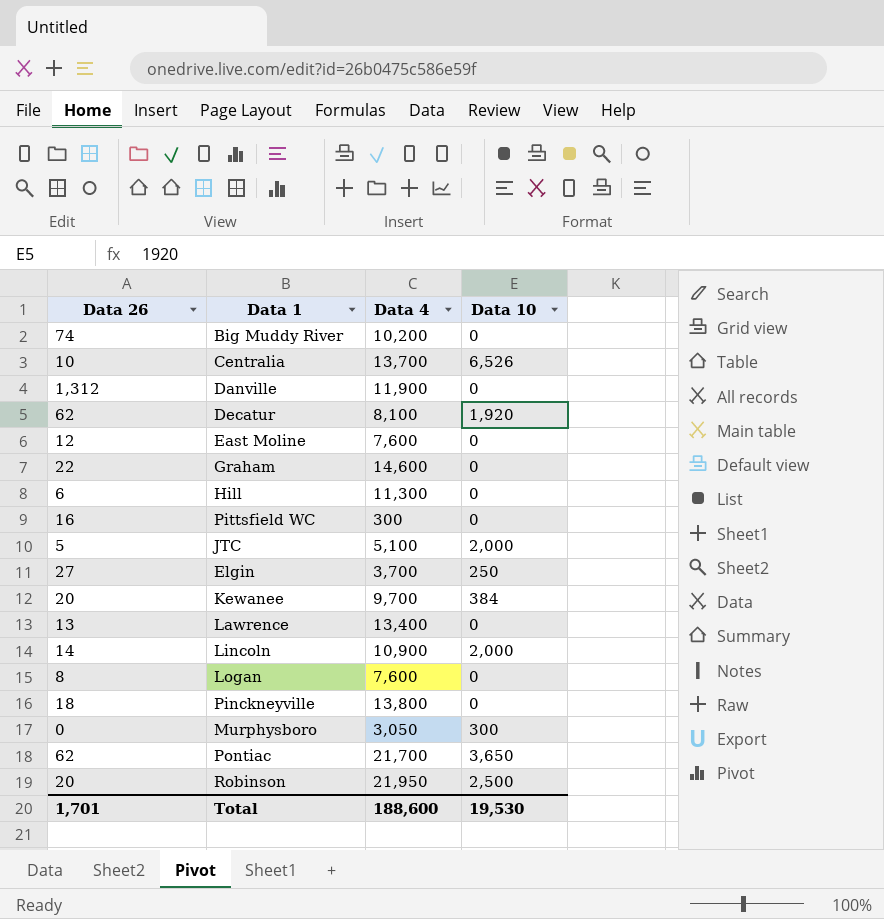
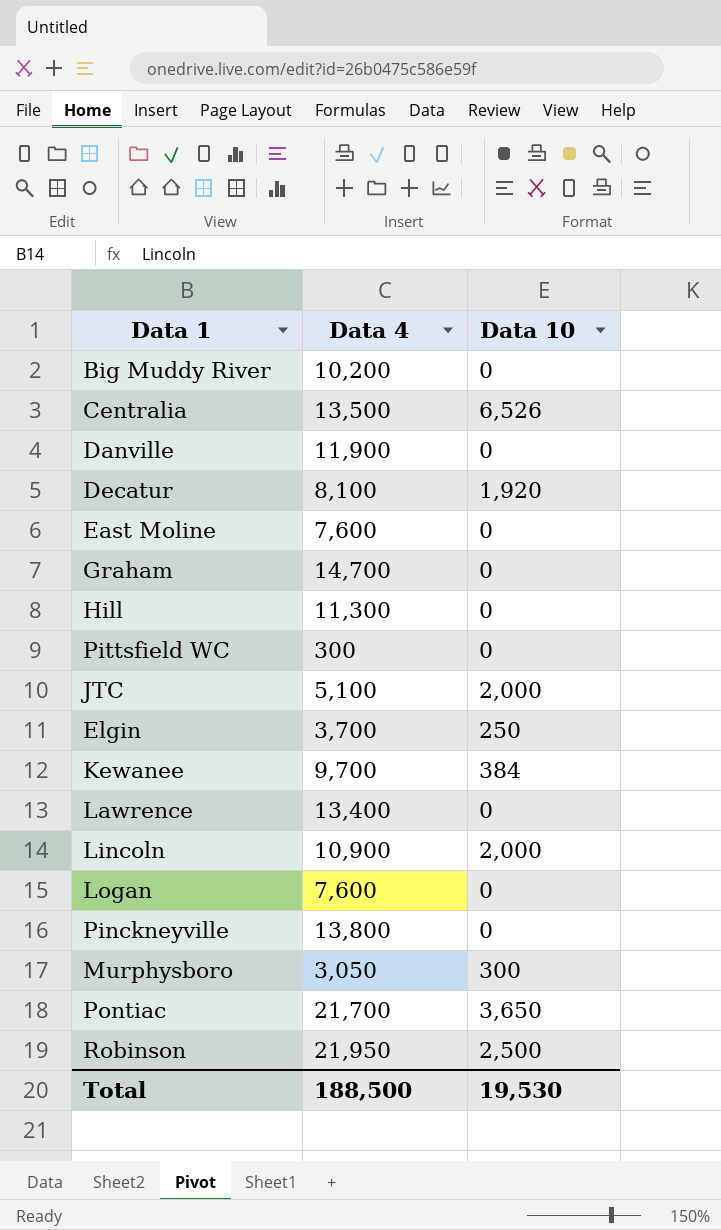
column Data 26 | position: 1 -> none
Centralia | Data 4: 13,700 -> 13,500
Graham | Data 4: 14,600 -> 14,700
Total | Data 4: 188,600 -> 188,500

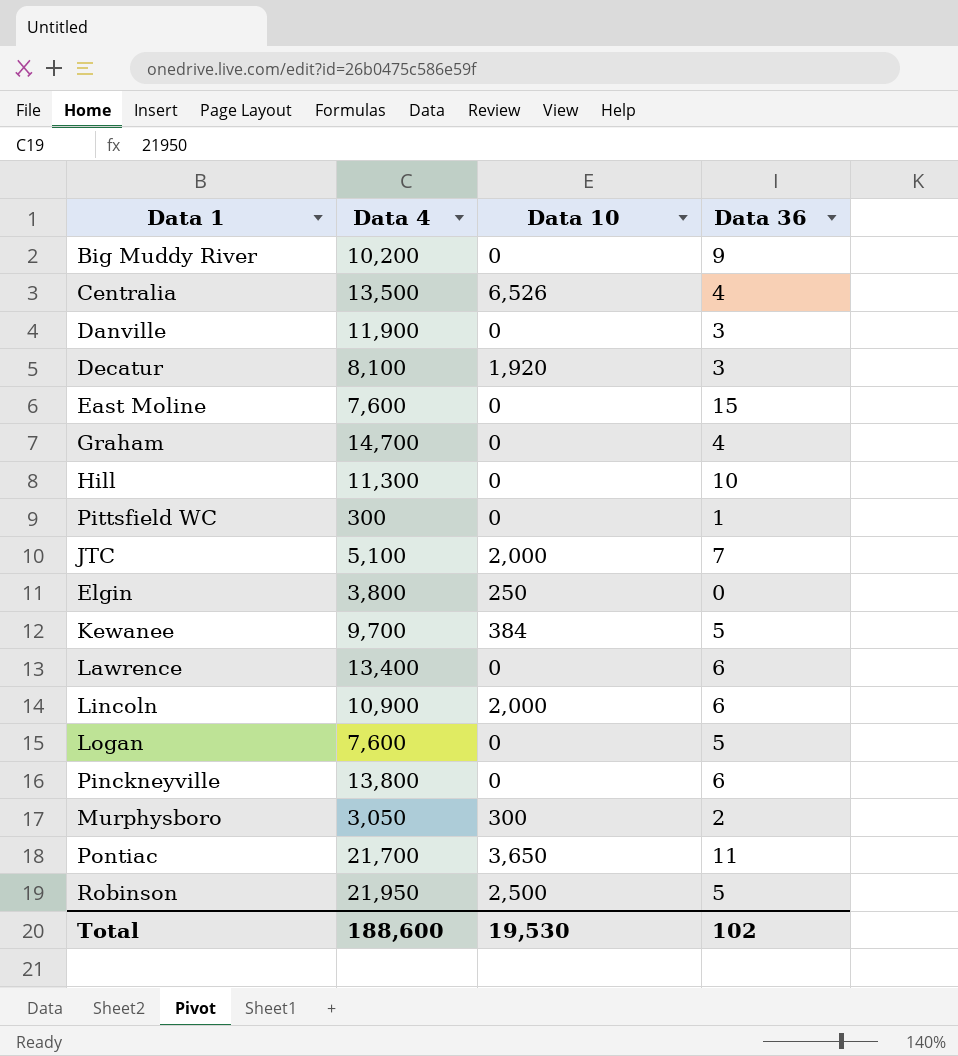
column Data 36 | position: none -> 4
Elgin | Data 4: 3,700 -> 3,800
Total | Data 4: 188,500 -> 188,600

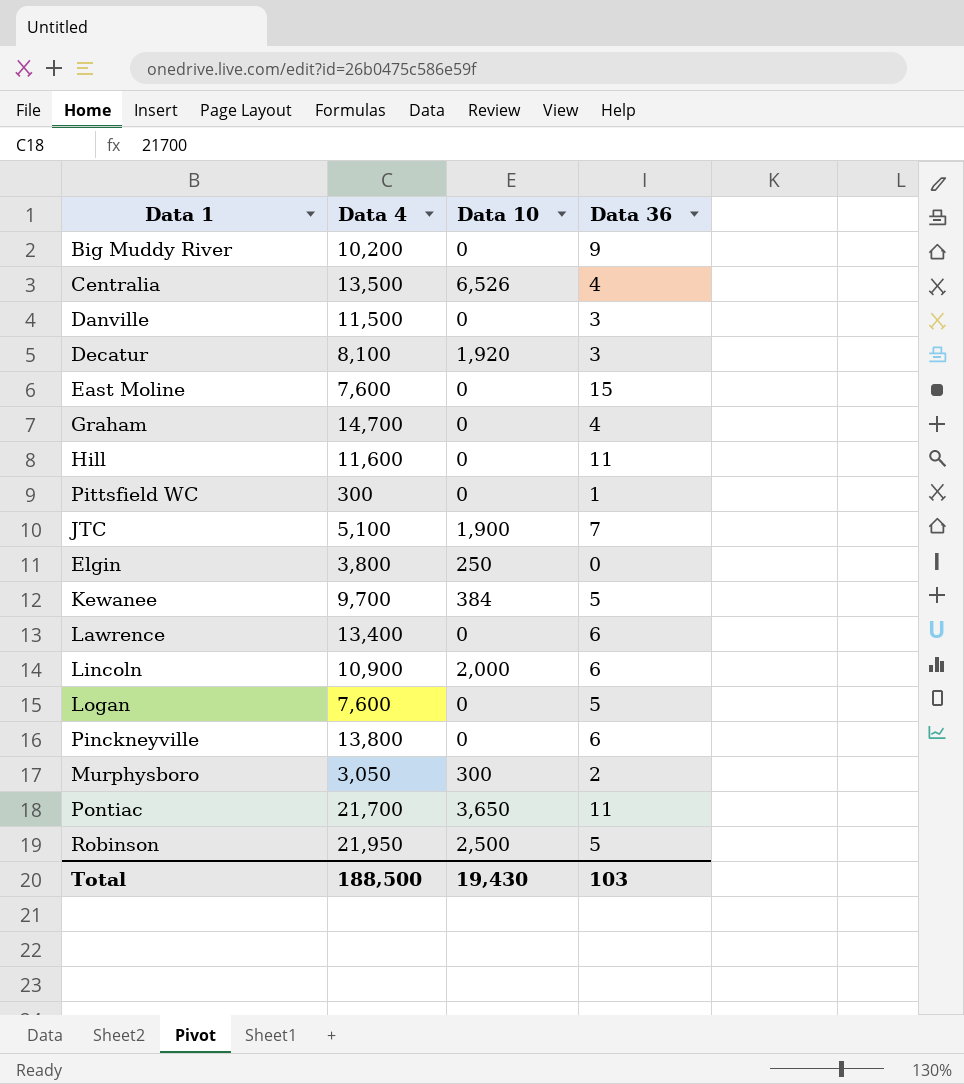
Danville | Data 4: 11,900 -> 11,500
Hill | Data 4: 11,300 -> 11,600
Hill | Data 36: 10 -> 11
JTC | Data 10: 2,000 -> 1,900
Total | Data 4: 188,600 -> 188,500
Total | Data 10: 19,530 -> 19,430
Total | Data 36: 102 -> 103

